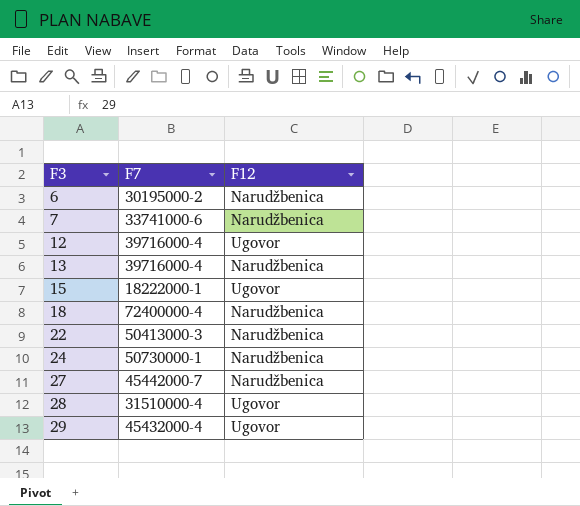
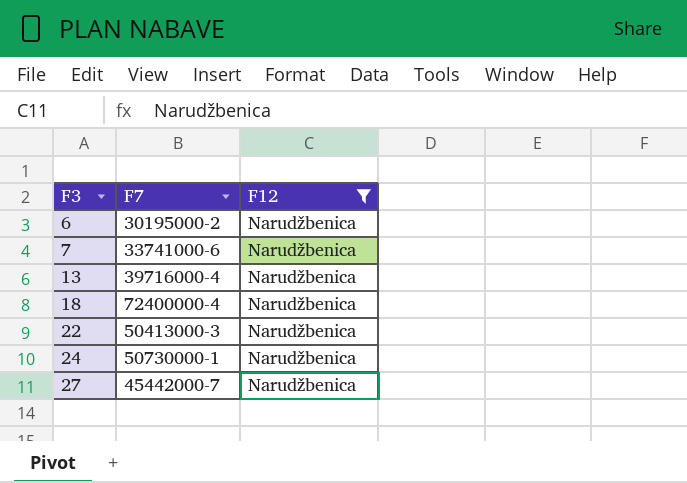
filter: none -> F12 = Narudžbenica

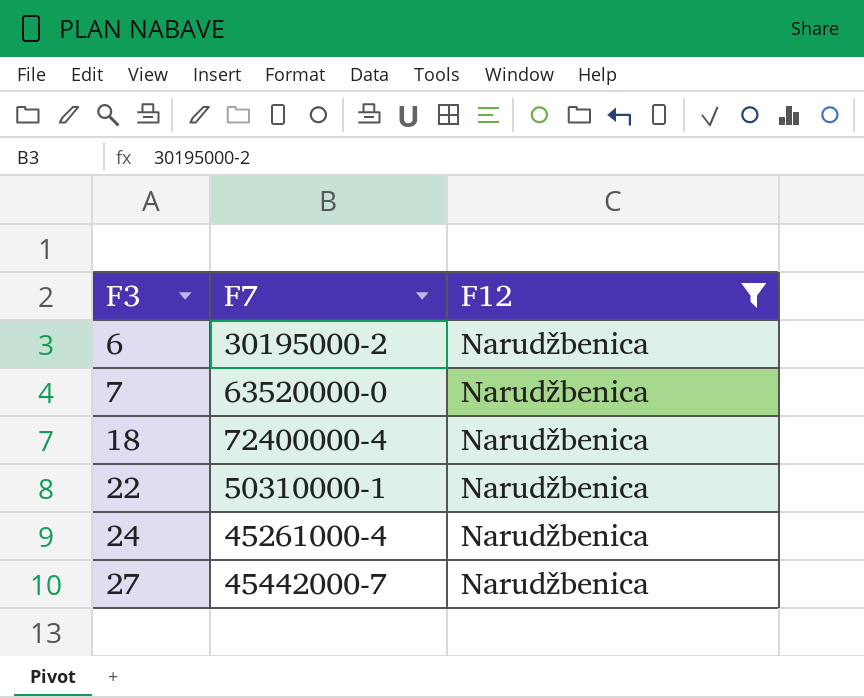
row 13: 39716000-4 | Narudžbenica -> none
7 | F7: 33741000-6 -> 63520000-0
22 | F7: 50413000-3 -> 50310000-1
24 | F7: 50730000-1 -> 45261000-4

